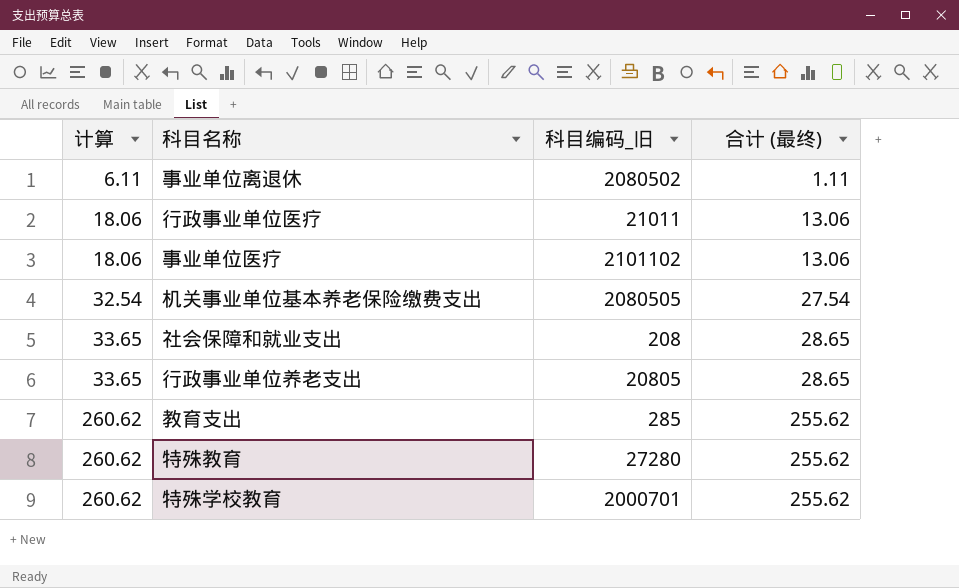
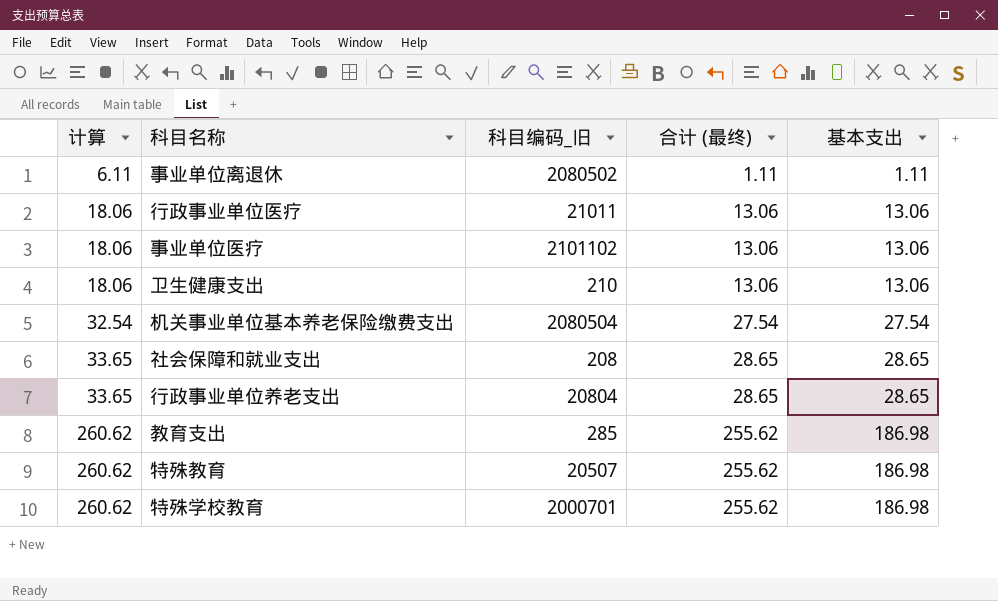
column 基本支出 | position: none -> 5
row 卫生健康支出: none -> 18.06 | 210 | 13.06 | 13.06
机关事业单位基本养老保险缴费支出 | 科目编码_旧: 2080505 -> 2080504
行政事业单位养老支出 | 科目编码_旧: 20805 -> 20804
特殊教育 | 科目编码_旧: 27280 -> 20507

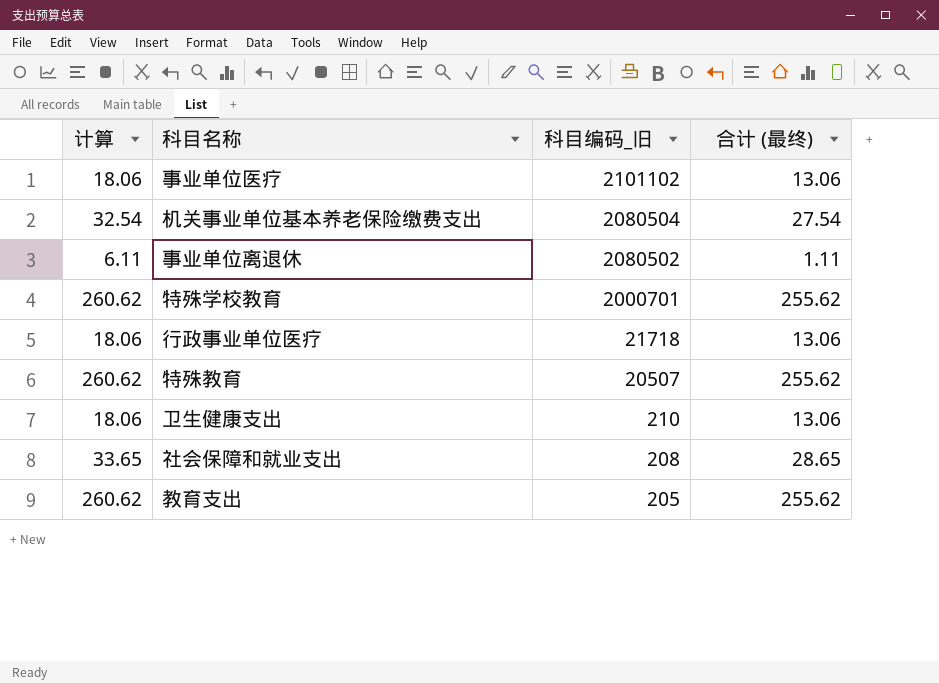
row order: 计算 ascending -> 科目编码_旧 descending
column 基本支出 | position: 5 -> none
row 行政事业单位养老支出: 33.65 | 20804 | 28.65 | 28.65 -> none
行政事业单位医疗 | 科目编码_旧: 21011 -> 21718
教育支出 | 科目编码_旧: 285 -> 205

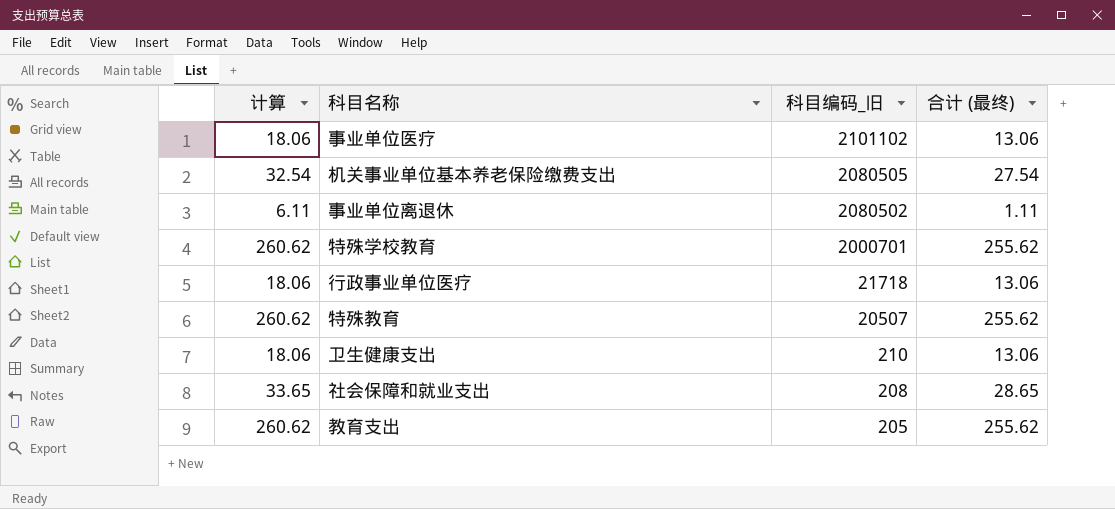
机关事业单位基本养老保险缴费支出 | 科目编码_旧: 2080504 -> 2080505

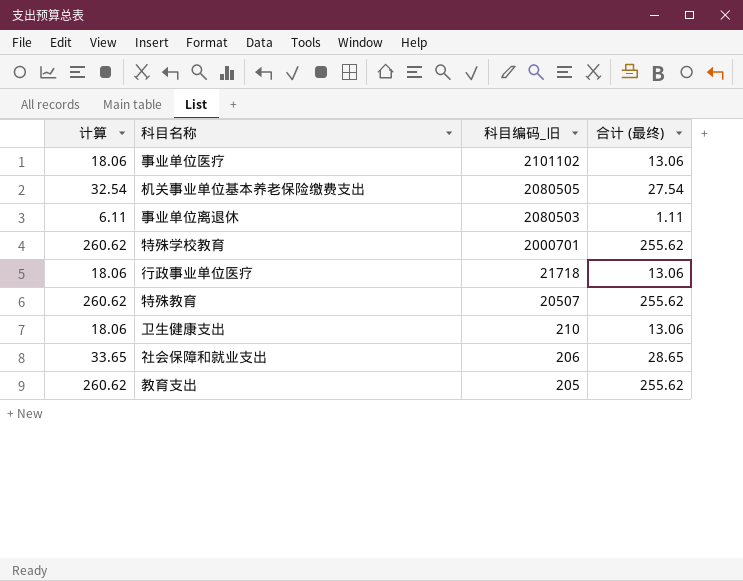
事业单位离退休 | 科目编码_旧: 2080502 -> 2080503
社会保障和就业支出 | 科目编码_旧: 208 -> 206

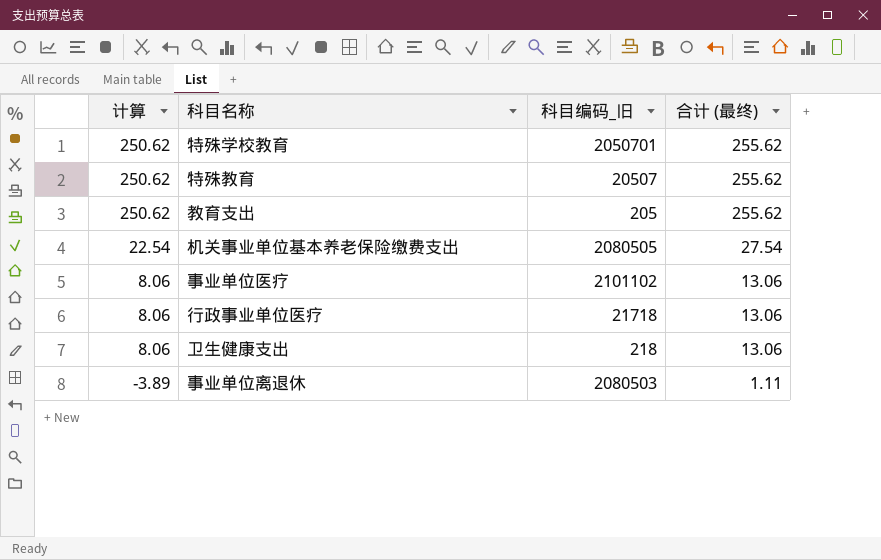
row order: 科目编码_旧 descending -> 计算 descending
column 计算 | formula: [合计 (最终)] + 5 -> [合计 (最终)] - 5
row 社会保障和就业支出: 33.65 | 206 | 28.65 -> none
特殊学校教育 | 科目编码_旧: 2000701 -> 2050701
卫生健康支出 | 科目编码_旧: 210 -> 218

